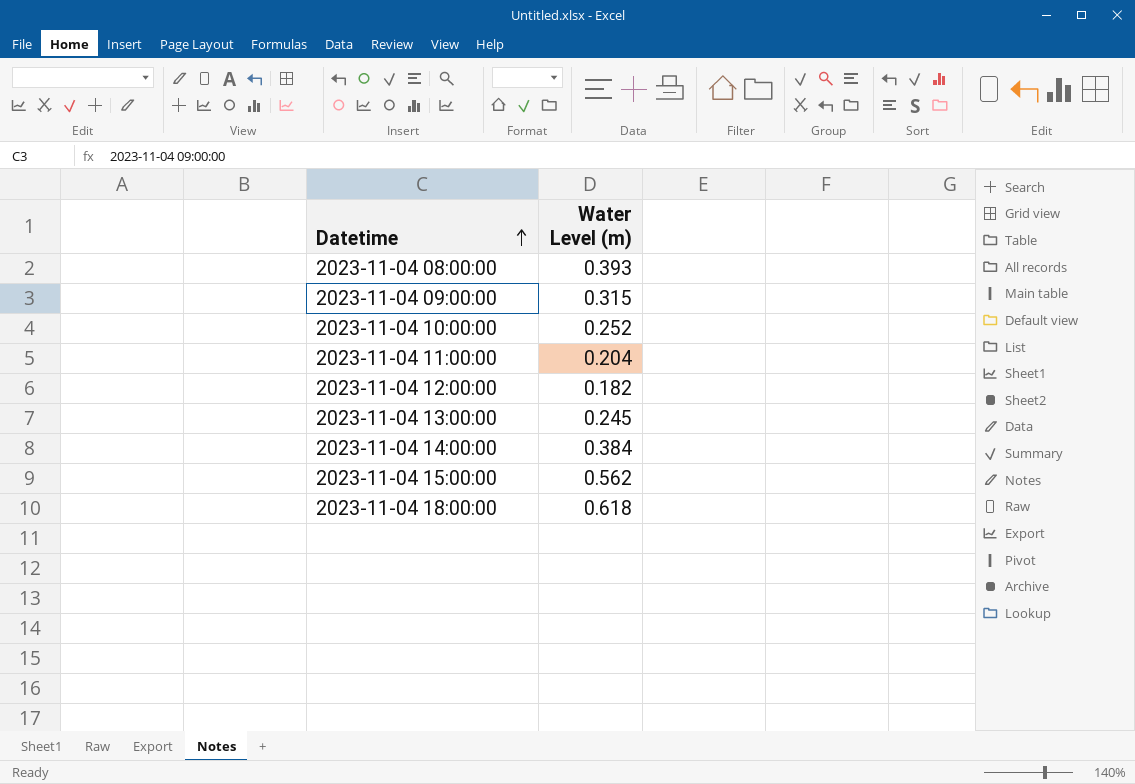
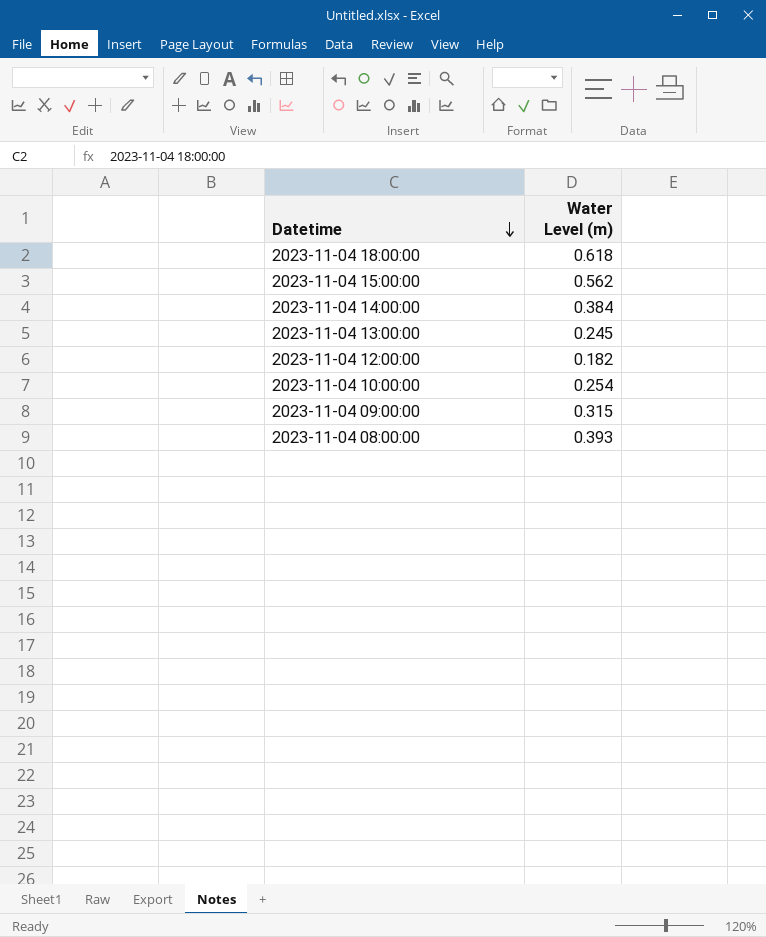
row order: Datetime ascending -> Datetime descending
row 2023-11-04 11:00:00: 0.204 -> none
2023-11-04 10:00:00 | Water Level (m): 0.252 -> 0.254

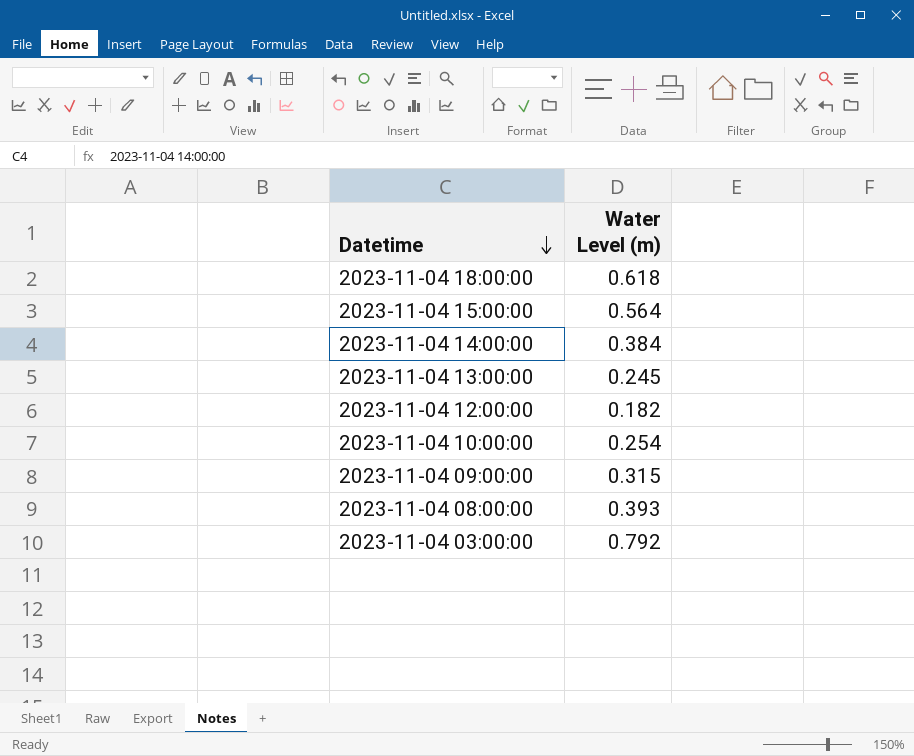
2023-11-04 15:00:00 | Water Level (m): 0.562 -> 0.564
row 2023-11-04 03:00:00: none -> 0.792

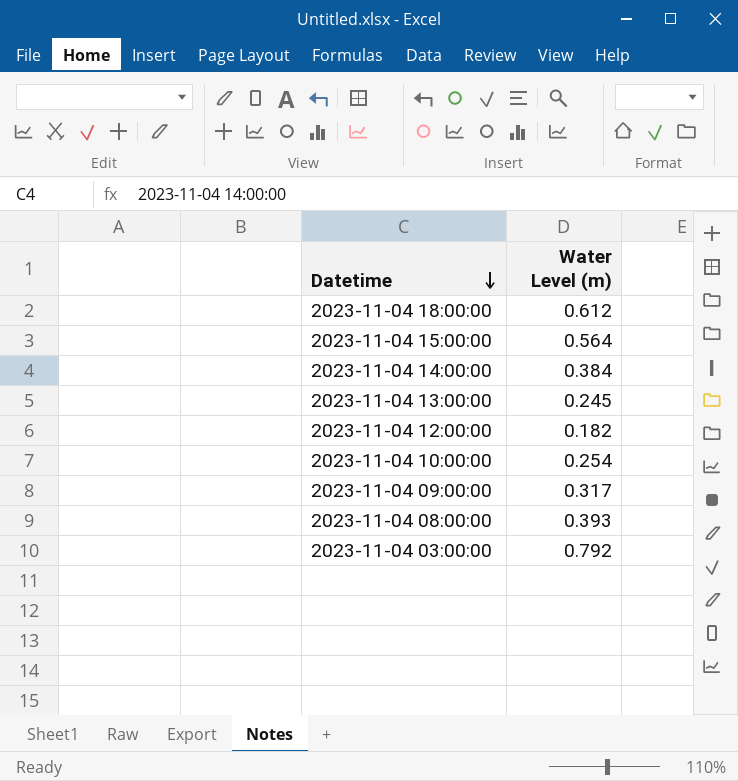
2023-11-04 18:00:00 | Water Level (m): 0.618 -> 0.612
2023-11-04 09:00:00 | Water Level (m): 0.315 -> 0.317

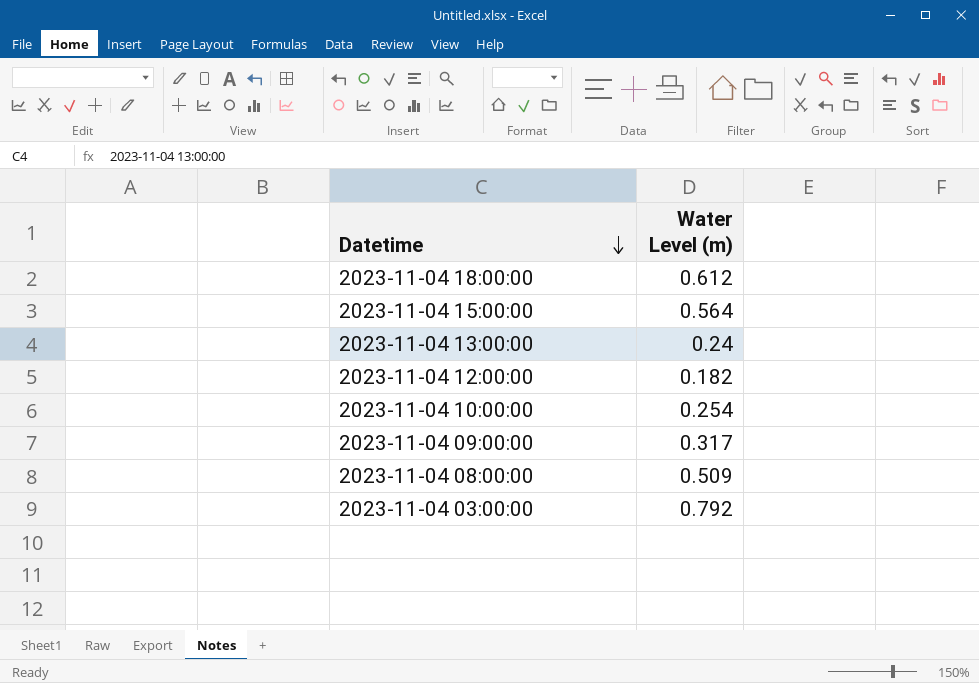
row 2023-11-04 14:00:00: 0.384 -> none
2023-11-04 13:00:00 | Water Level (m): 0.245 -> 0.24
2023-11-04 08:00:00 | Water Level (m): 0.393 -> 0.509

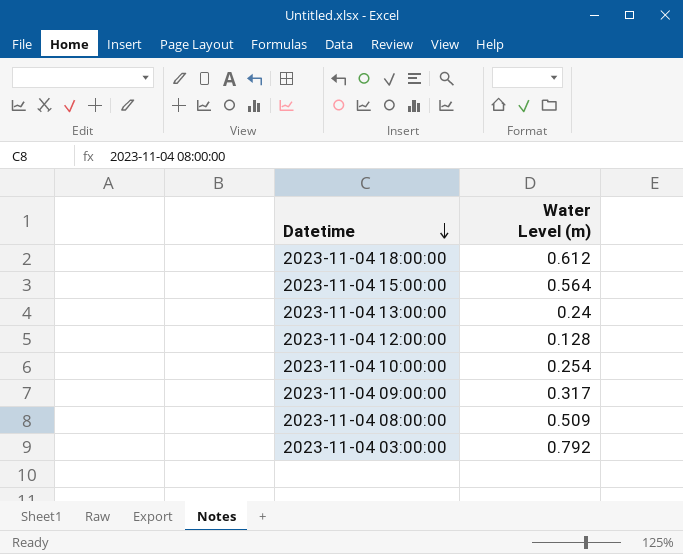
2023-11-04 12:00:00 | Water Level (m): 0.182 -> 0.128

